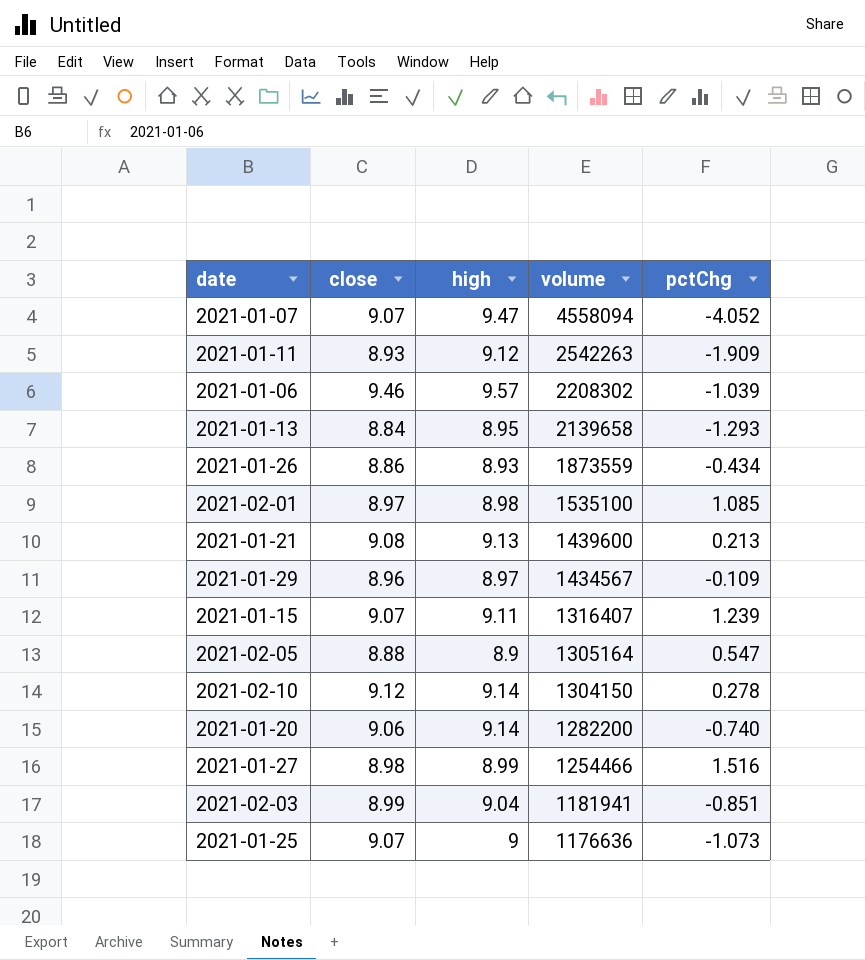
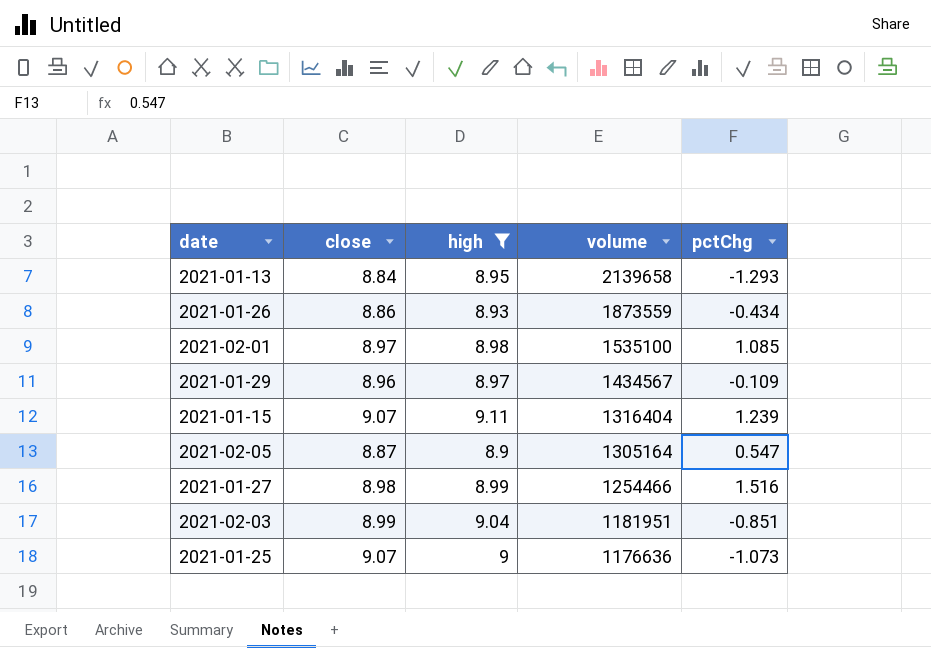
filter: none -> high <= 9.11
2021-01-15 | volume: 1316407 -> 1316404
2021-02-05 | close: 8.88 -> 8.87
2021-02-03 | volume: 1181941 -> 1181951

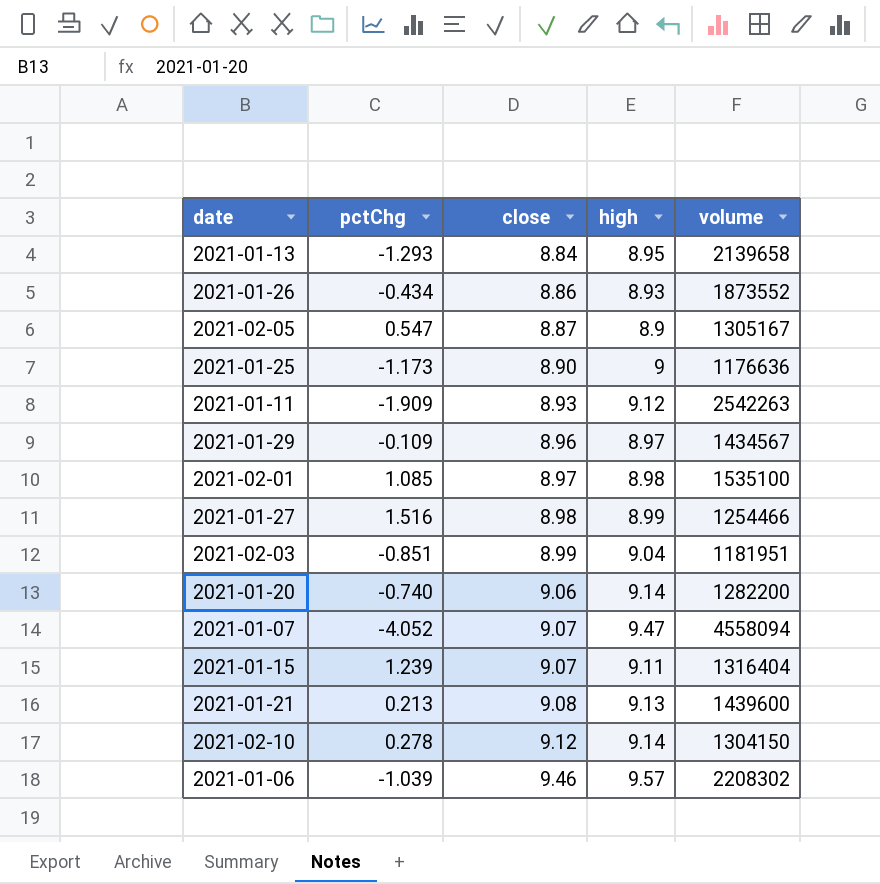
filter: high <= 9.11 -> none
row order: volume descending -> close ascending
column pctChg | position: 5 -> 2
2021-01-26 | volume: 1873559 -> 1873552
2021-02-05 | volume: 1305164 -> 1305167
2021-01-25 | pctChg: -1.073 -> -1.173
2021-01-25 | close: 9.07 -> 8.90

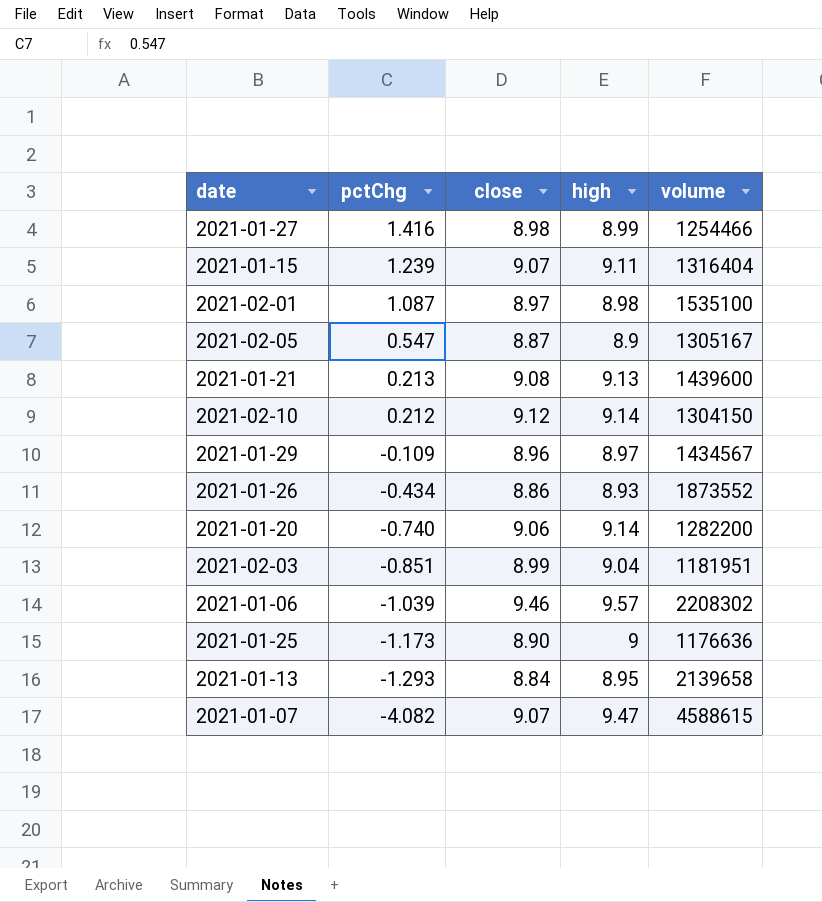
row order: close ascending -> pctChg descending
row 2021-01-11: -1.909 | 8.93 | 9.12 | 2542263 -> none
2021-01-27 | pctChg: 1.516 -> 1.416
2021-02-01 | pctChg: 1.085 -> 1.087
2021-02-10 | pctChg: 0.278 -> 0.212
2021-01-07 | pctChg: -4.052 -> -4.082
2021-01-07 | volume: 4558094 -> 4588615

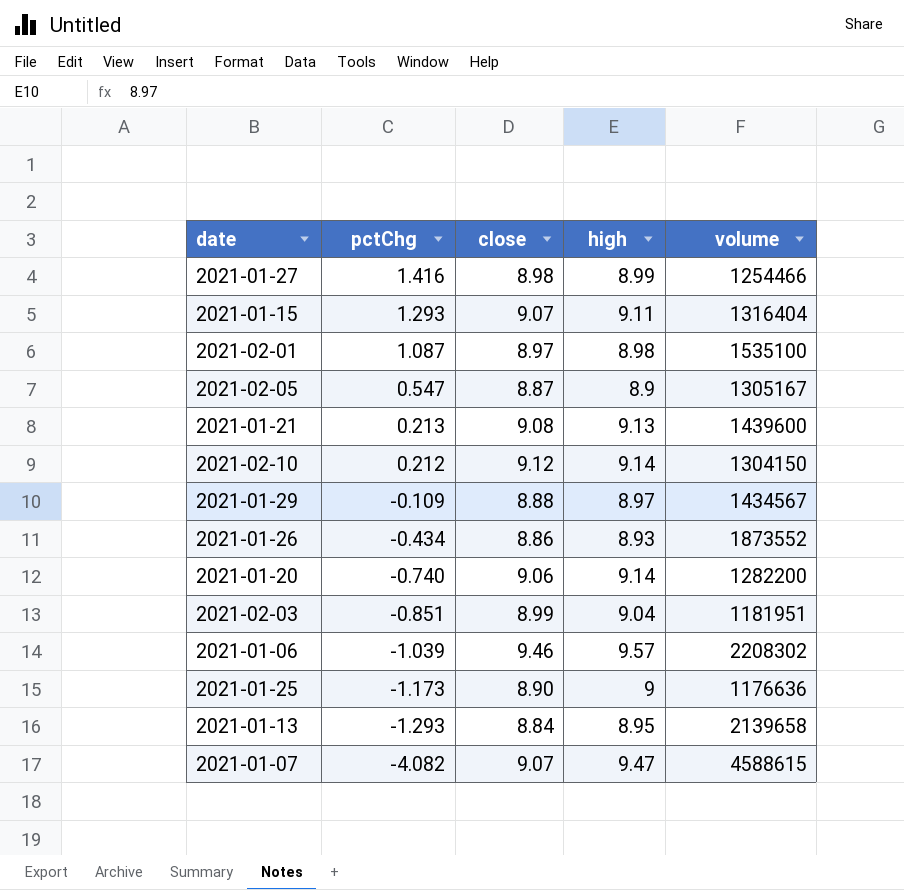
2021-01-15 | pctChg: 1.239 -> 1.293
2021-01-29 | close: 8.96 -> 8.88

